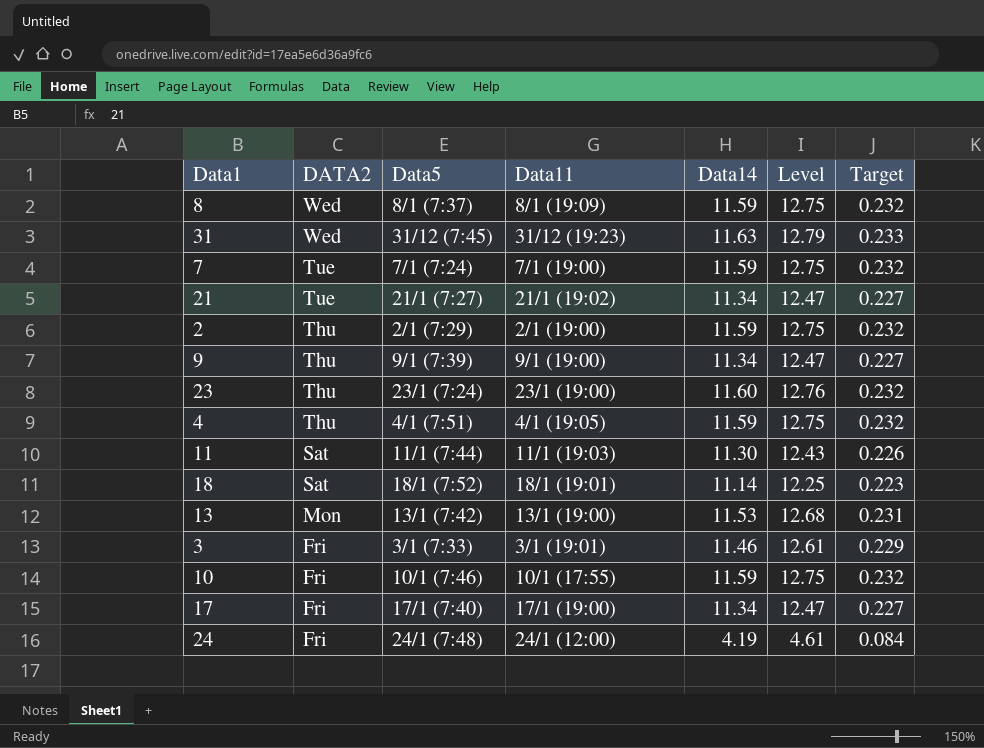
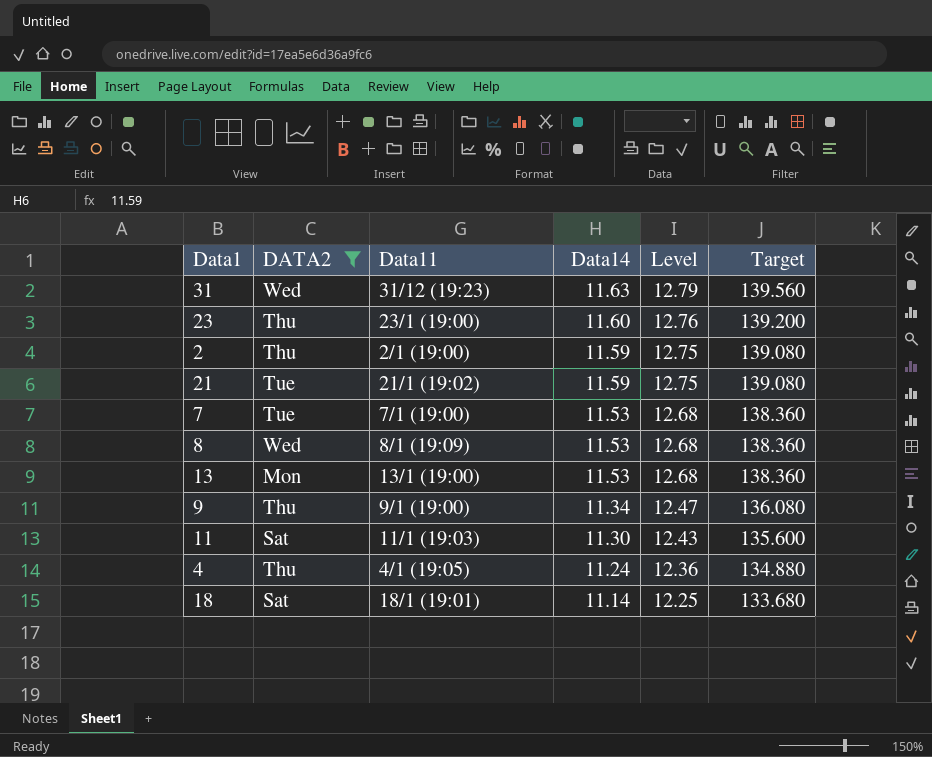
filter: none -> DATA2 != Fri
row order: DATA2 descending -> Data14 descending
column Data5 | position: 3 -> none
column Target | formula: [Data14] * 0.02 -> [Data14] * 12
21 | Data14: 11.34 -> 11.59
21 | Level: 12.47 -> 12.75
7 | Data14: 11.59 -> 11.53
7 | Level: 12.75 -> 12.68
8 | Data14: 11.59 -> 11.53
8 | Level: 12.75 -> 12.68
4 | Data14: 11.59 -> 11.24
4 | Level: 12.75 -> 12.36

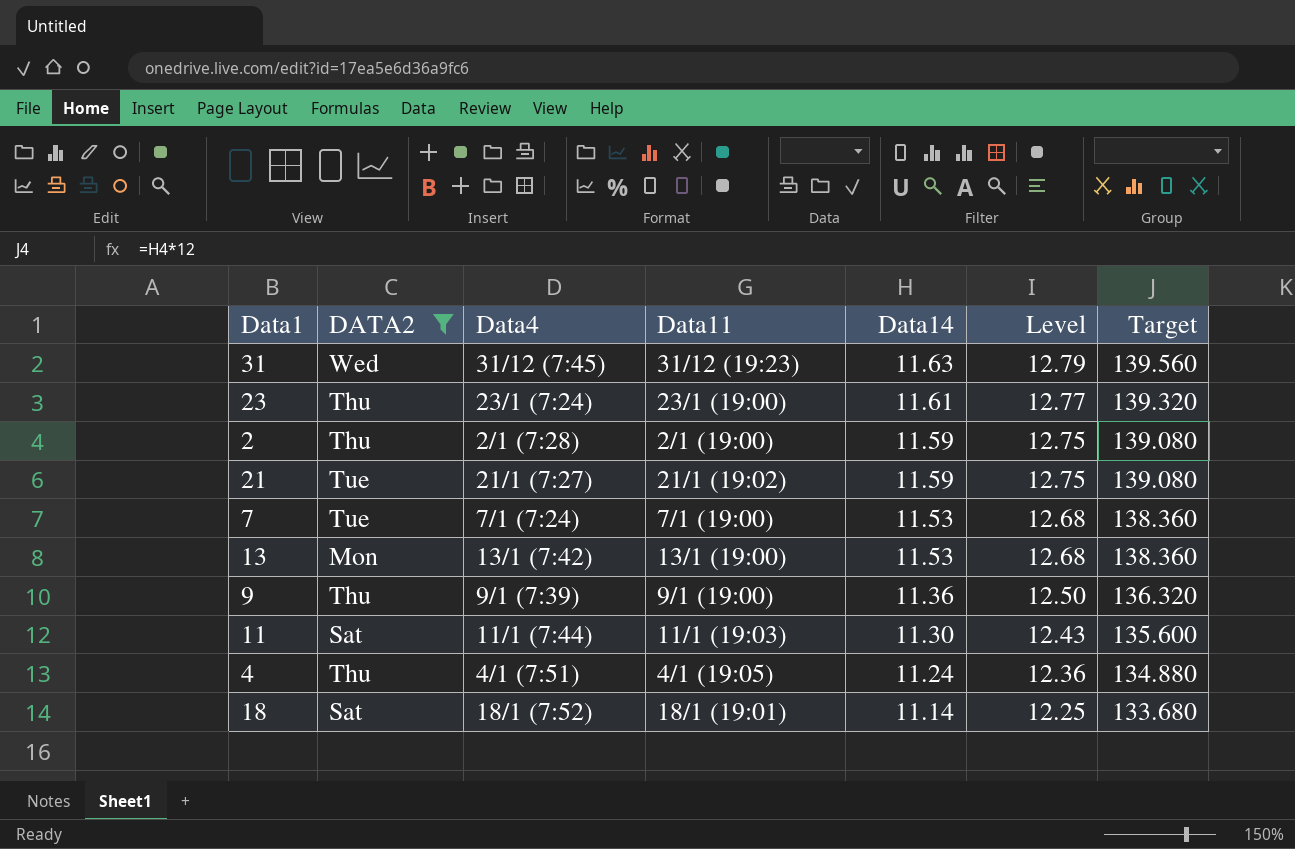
column Data4 | position: none -> 3
row 8: Wed | 8/1 (19:09) | 11.53 | 12.68 | 138.360 -> none
23 | Data14: 11.60 -> 11.61
23 | Level: 12.76 -> 12.77
23 | Target: 139.200 -> 139.320
9 | Data14: 11.34 -> 11.36
9 | Level: 12.47 -> 12.50
9 | Target: 136.080 -> 136.320

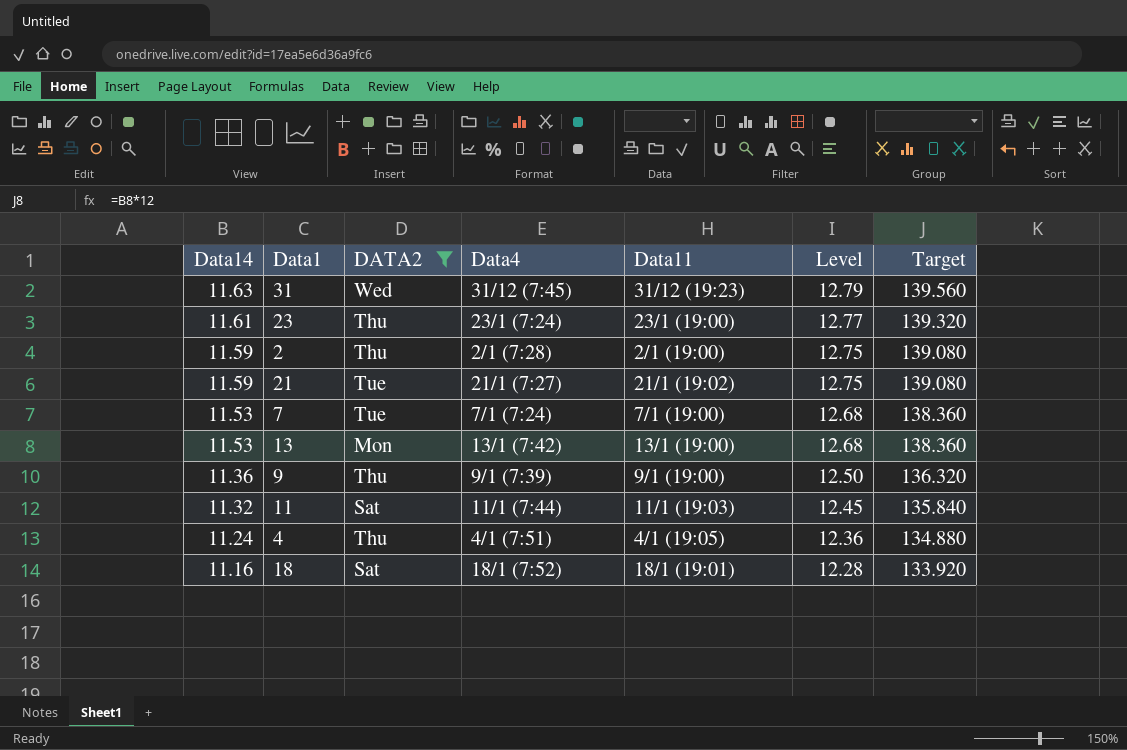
column Data14 | position: 5 -> 1
11 | Data14: 11.30 -> 11.32
11 | Level: 12.43 -> 12.45
11 | Target: 135.600 -> 135.840
18 | Data14: 11.14 -> 11.16
18 | Level: 12.25 -> 12.28
18 | Target: 133.680 -> 133.920

